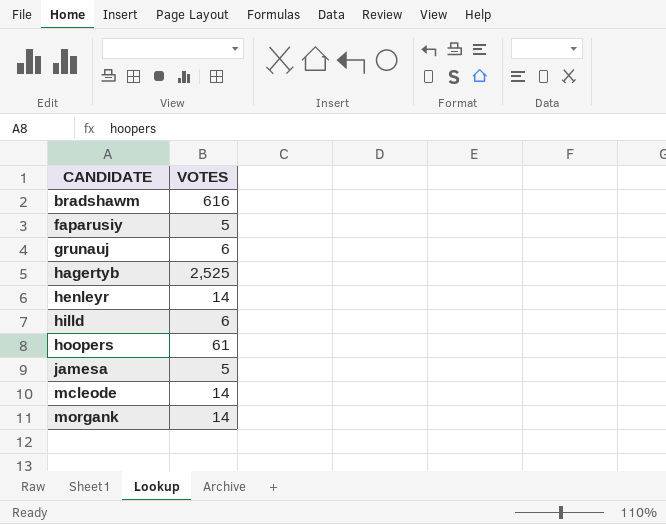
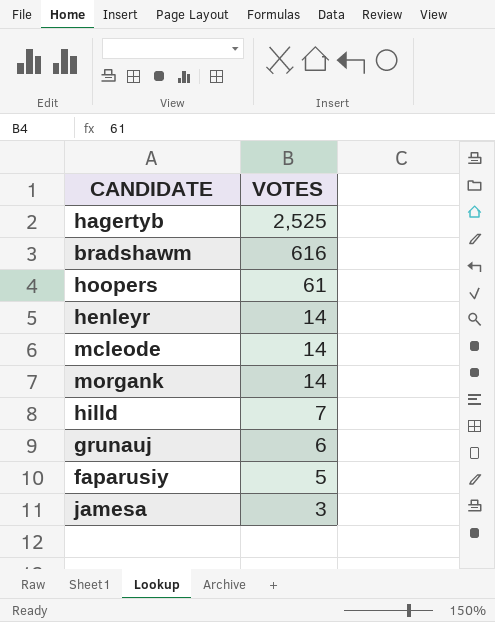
row order: CANDIDATE ascending -> VOTES descending
hilld | VOTES: 6 -> 7
jamesa | VOTES: 5 -> 3

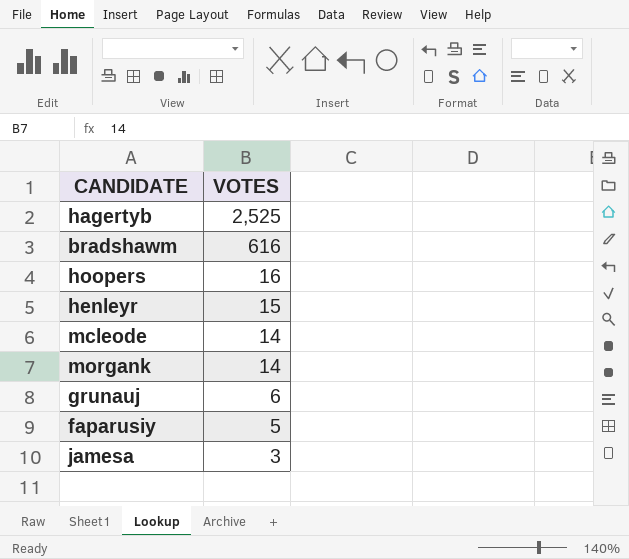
row hilld: 7 -> none
hoopers | VOTES: 61 -> 16
henleyr | VOTES: 14 -> 15

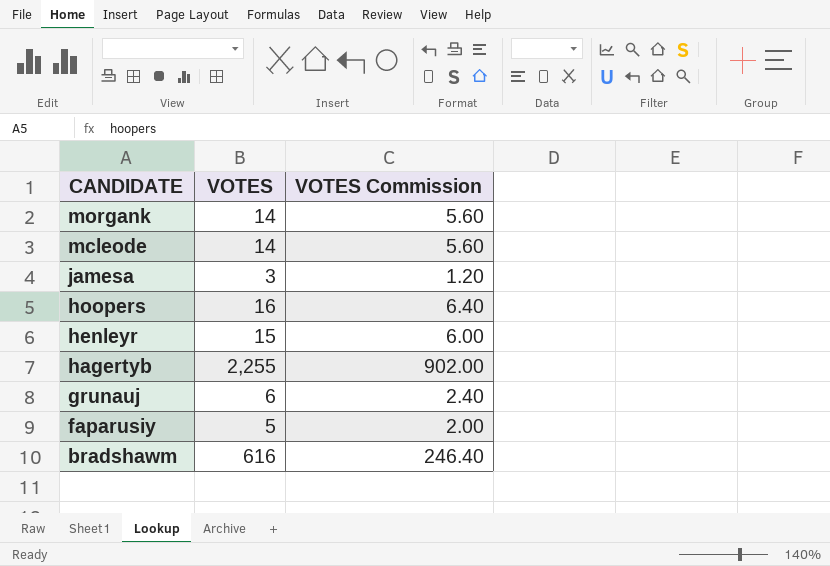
row order: VOTES descending -> CANDIDATE descending
column VOTES Commission | formula: none -> [VOTES] * 0.4
hagertyb | VOTES: 2,525 -> 2,255

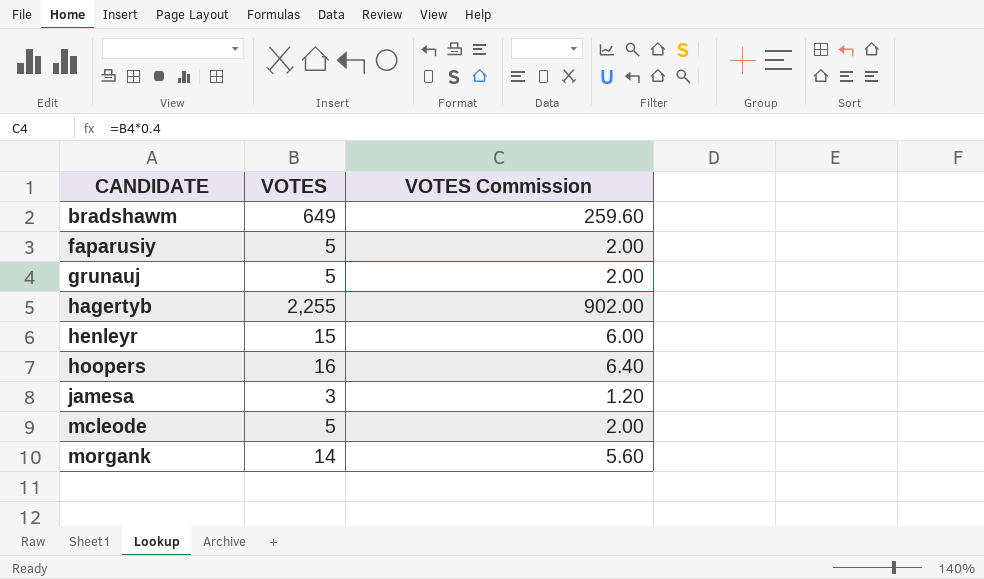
row order: CANDIDATE descending -> CANDIDATE ascending
bradshawm | VOTES: 616 -> 649
bradshawm | VOTES Commission: 246.40 -> 259.60
grunauj | VOTES: 6 -> 5
grunauj | VOTES Commission: 2.40 -> 2.00
mcleode | VOTES: 14 -> 5
mcleode | VOTES Commission: 5.60 -> 2.00

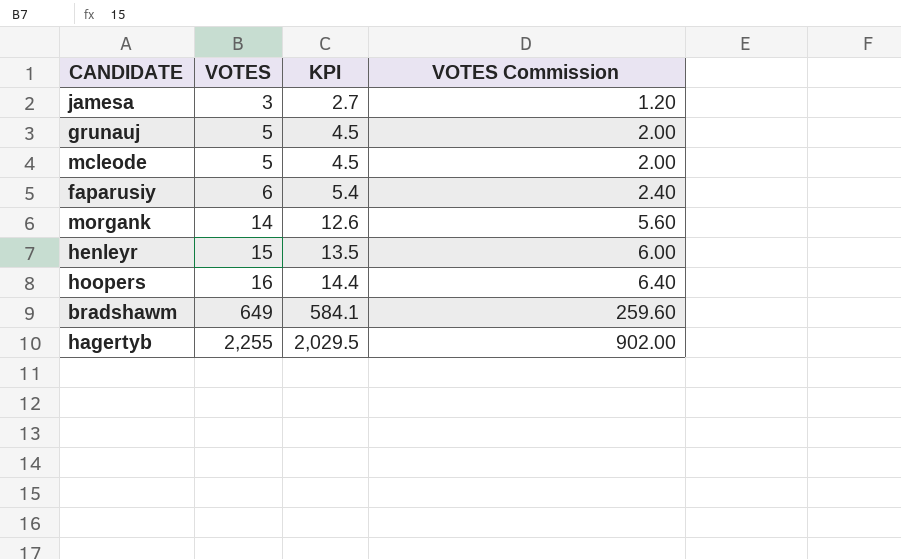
row order: CANDIDATE ascending -> VOTES ascending
column KPI | formula: none -> [VOTES] * 0.9
faparusiy | VOTES: 5 -> 6
faparusiy | VOTES Commission: 2.00 -> 2.40

